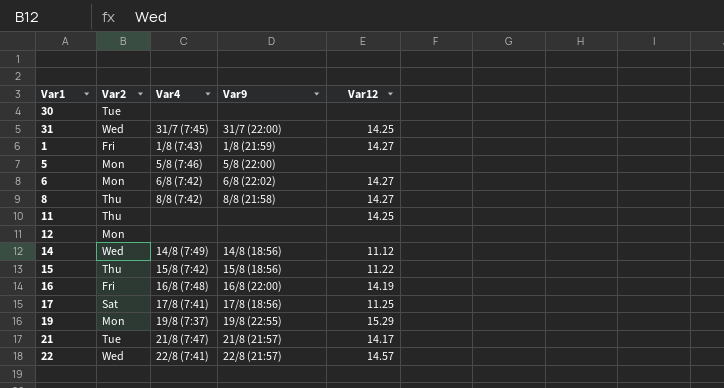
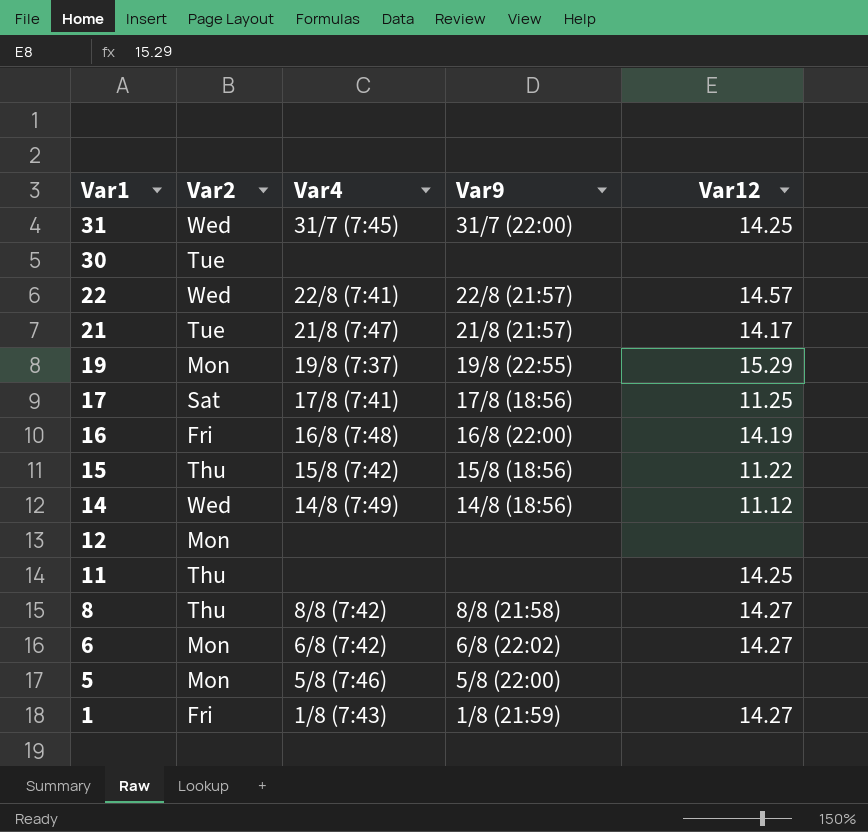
row order: none -> Var1 descending

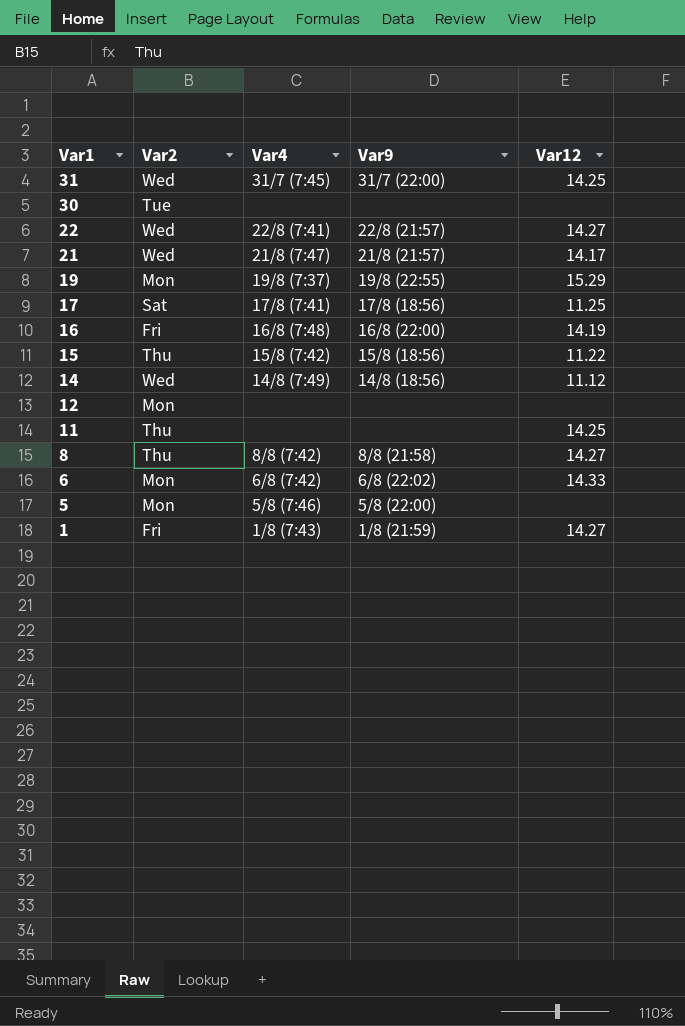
22 | Var12: 14.57 -> 14.27
21 | Var2: Tue -> Wed
6 | Var12: 14.27 -> 14.33

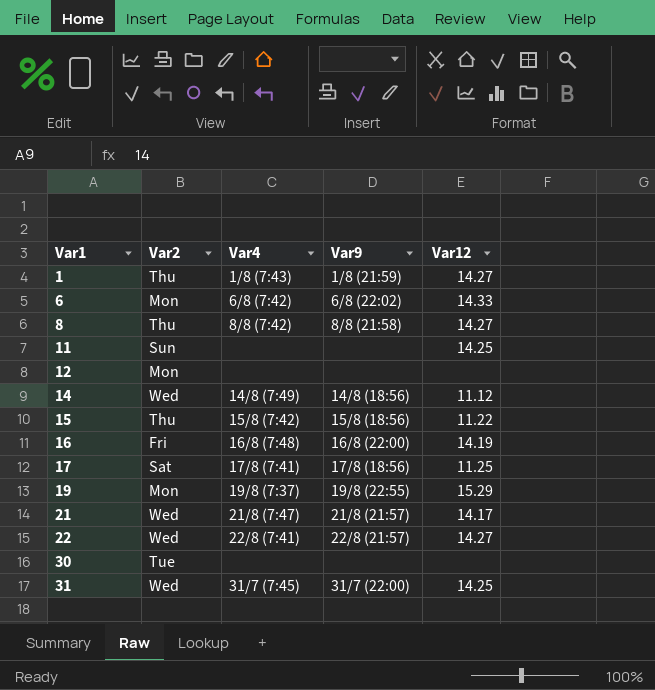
row order: Var1 descending -> Var1 ascending
row 5: Mon | 5/8 (7:46) | 5/8 (22:00) | none -> none
1 | Var2: Fri -> Thu
11 | Var2: Thu -> Sun

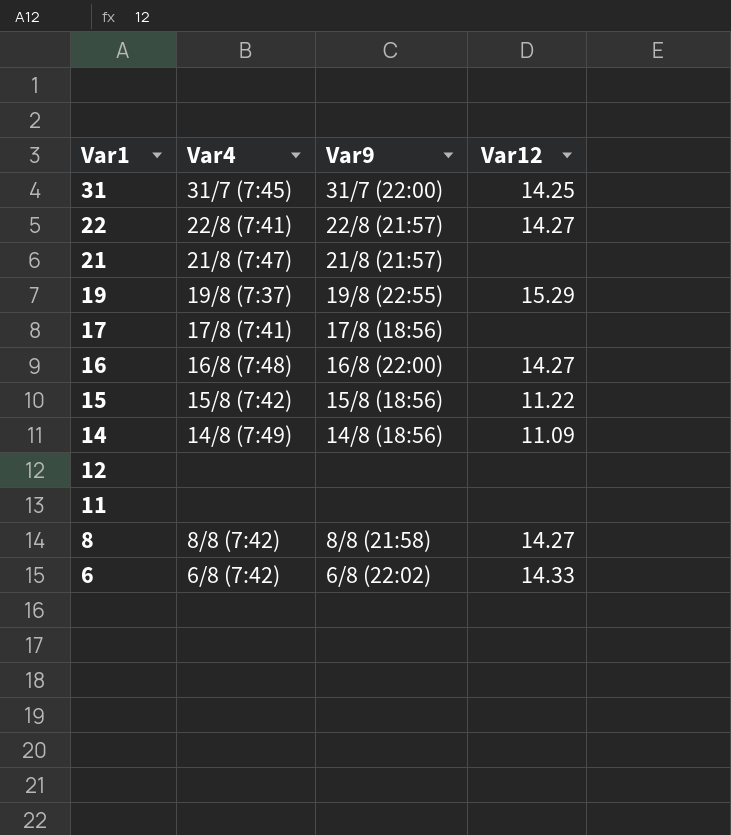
row order: Var1 ascending -> Var1 descending
column Var2 | position: 2 -> none
row 1: Thu | 1/8 (7:43) | 1/8 (21:59) | 14.27 -> none
row 30: Tue | none | none | none -> none
21 | Var12: 14.17 -> none
17 | Var12: 11.25 -> none
16 | Var12: 14.19 -> 14.27
14 | Var12: 11.12 -> 11.09
11 | Var12: 14.25 -> none

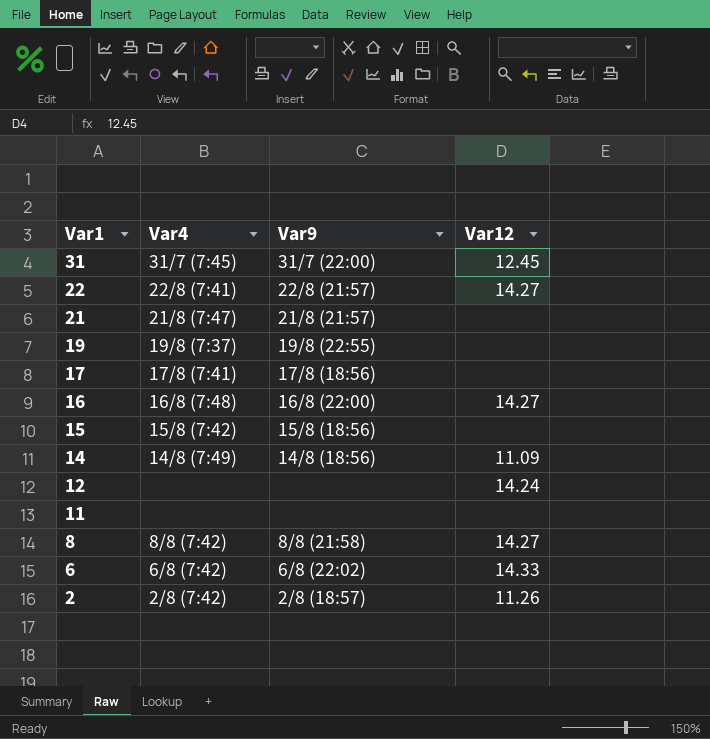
31 | Var12: 14.25 -> 12.45
19 | Var12: 15.29 -> none
15 | Var12: 11.22 -> none
12 | Var12: none -> 14.24
row 2: none -> 2/8 (7:42) | 2/8 (18:57) | 11.26

